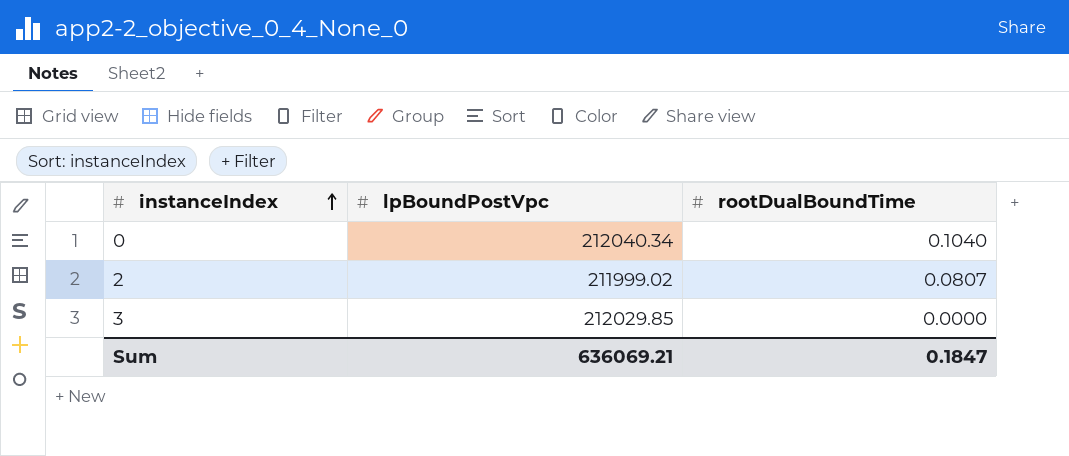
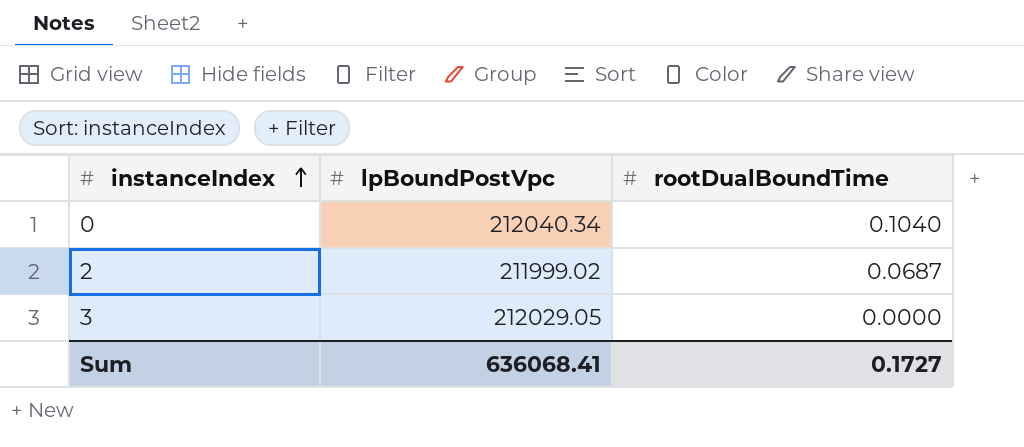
2 | rootDualBoundTime: 0.0807 -> 0.0687
3 | lpBoundPostVpc: 212029.85 -> 212029.05
Sum | lpBoundPostVpc: 636069.21 -> 636068.41
Sum | rootDualBoundTime: 0.1847 -> 0.1727

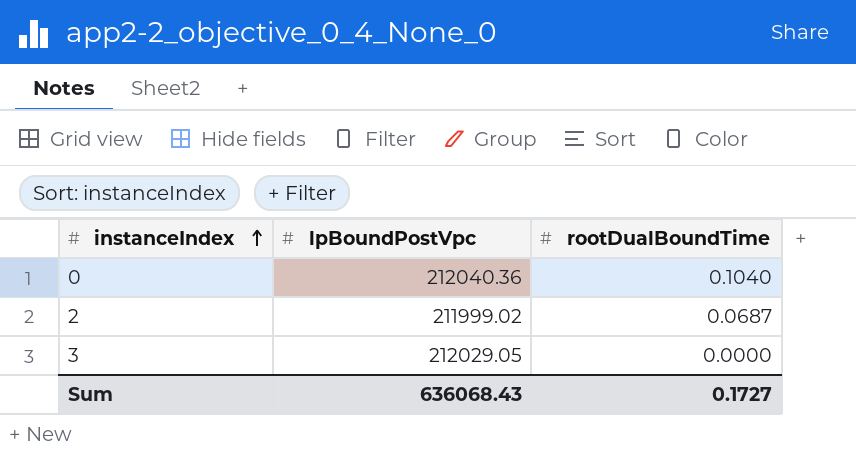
0 | lpBoundPostVpc: 212040.34 -> 212040.36
Sum | lpBoundPostVpc: 636068.41 -> 636068.43

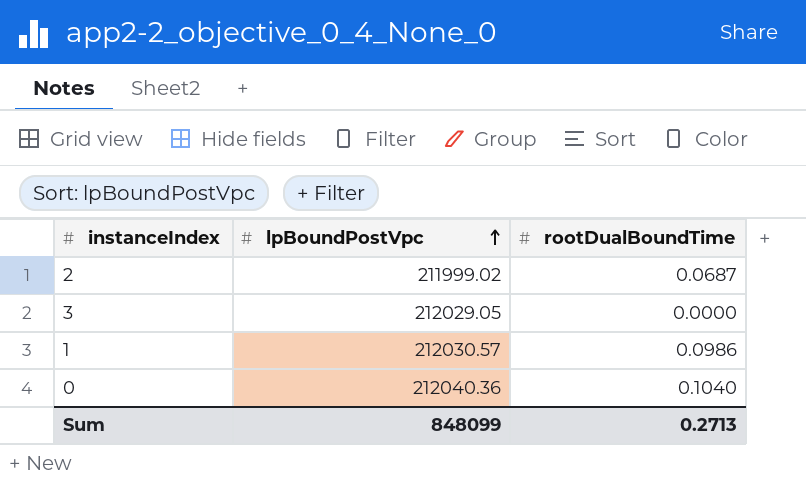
row order: instanceIndex ascending -> lpBoundPostVpc ascending
row 1: none -> 212030.57 | 0.0986
Sum | lpBoundPostVpc: 636068.43 -> 848099
Sum | rootDualBoundTime: 0.1727 -> 0.2713

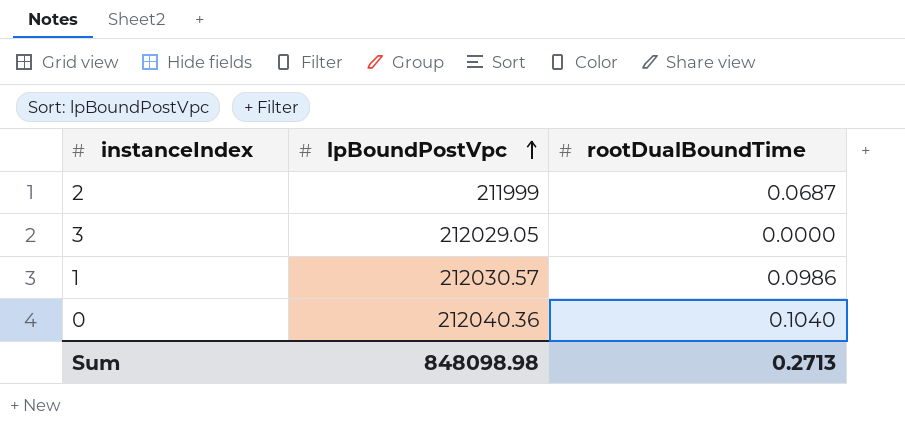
2 | lpBoundPostVpc: 211999.02 -> 211999
Sum | lpBoundPostVpc: 848099 -> 848098.98

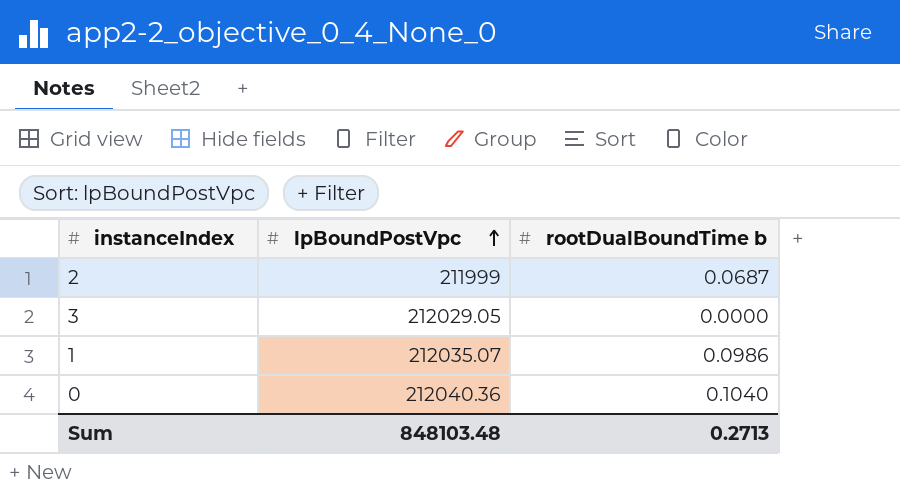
column name: rootDualBoundTime -> rootDualBoundTime b
1 | lpBoundPostVpc: 212030.57 -> 212035.07
Sum | lpBoundPostVpc: 848098.98 -> 848103.48

